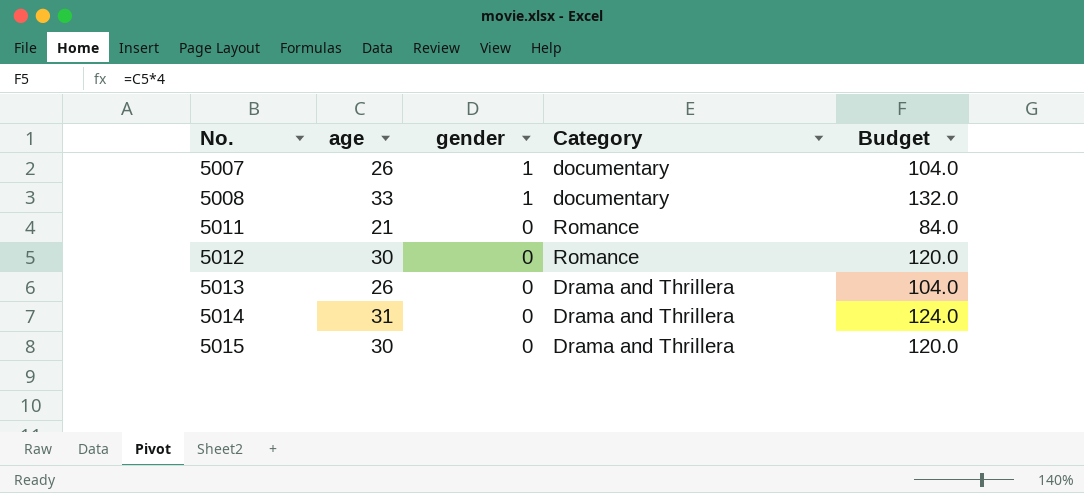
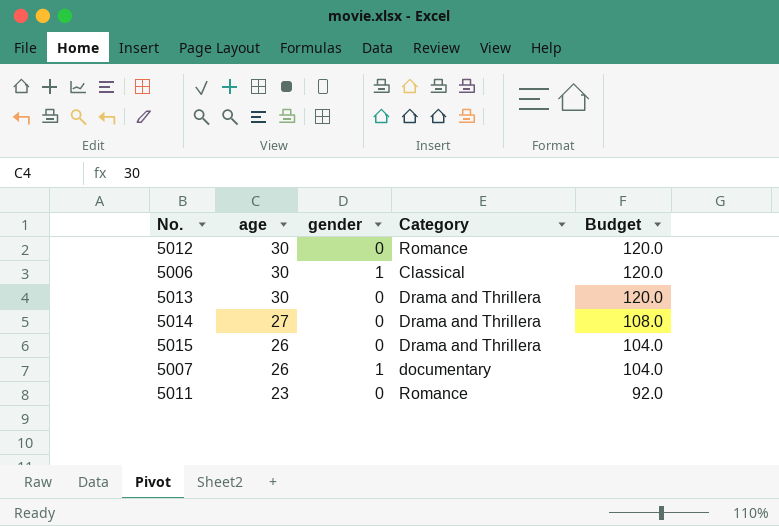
row order: No. ascending -> age descending
row 5008: 33 | 1 | documentary | 132.0 -> none
row 5006: none -> 30 | 1 | Classical | 120.0
5013 | age: 26 -> 30
5013 | Budget: 104.0 -> 120.0
5014 | age: 31 -> 27
5014 | Budget: 124.0 -> 108.0
5015 | age: 30 -> 26
5015 | Budget: 120.0 -> 104.0
5011 | age: 21 -> 23
5011 | Budget: 84.0 -> 92.0

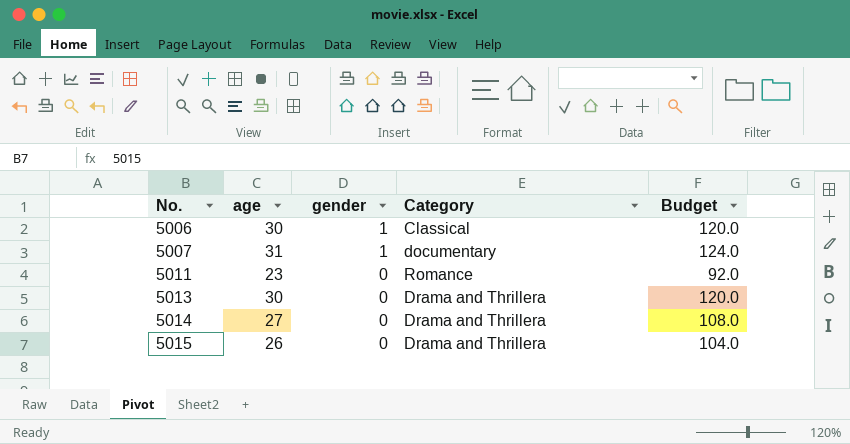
row order: age descending -> No. ascending
row 5012: 30 | 0 | Romance | 120.0 -> none
5007 | age: 26 -> 31
5007 | Budget: 104.0 -> 124.0

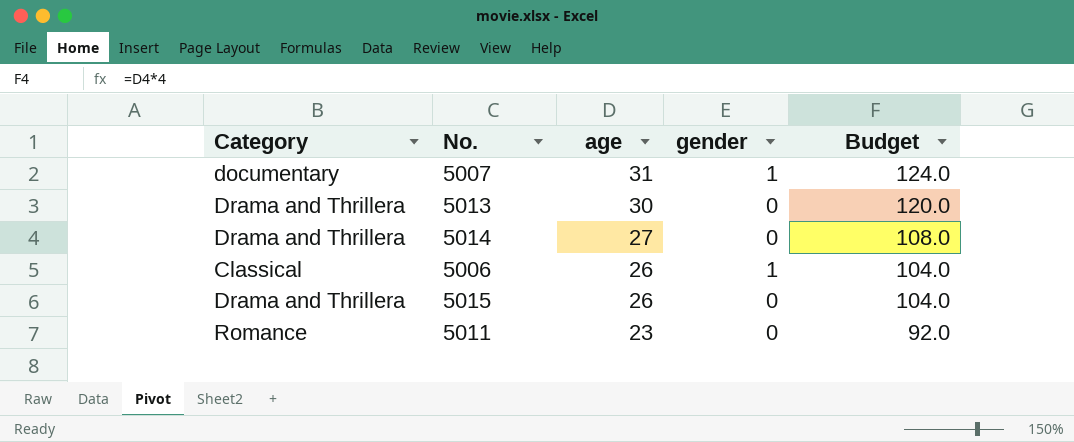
row order: No. ascending -> age descending
column Category | position: 4 -> 1
5006 | age: 30 -> 26
5006 | Budget: 120.0 -> 104.0

